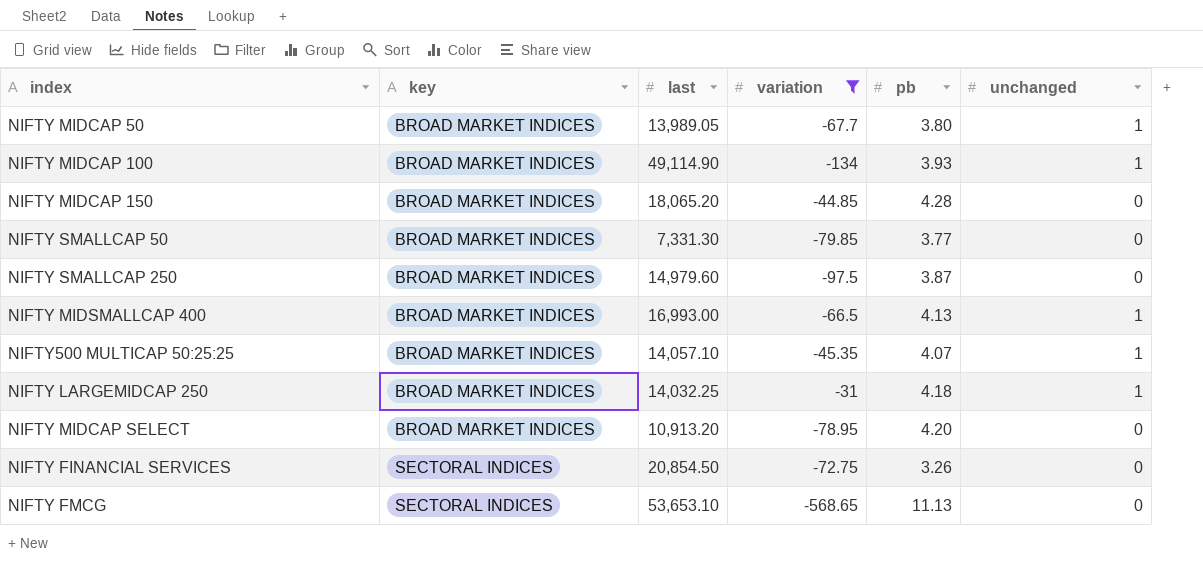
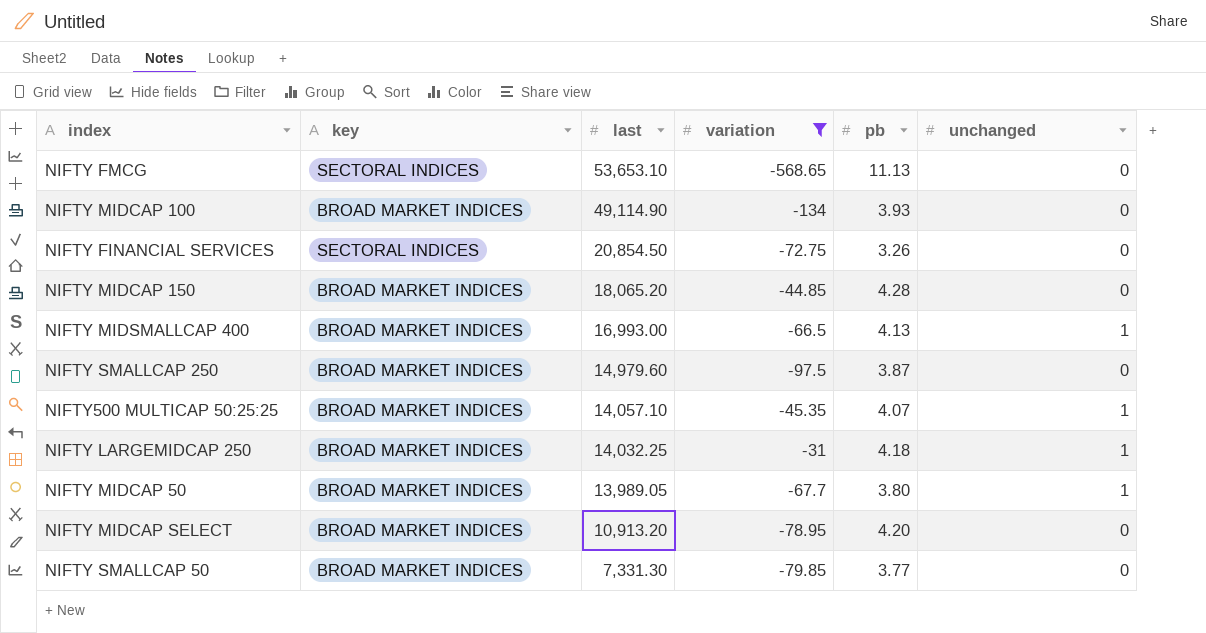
row order: key ascending -> last descending
NIFTY MIDCAP 100 | unchanged: 1 -> 0

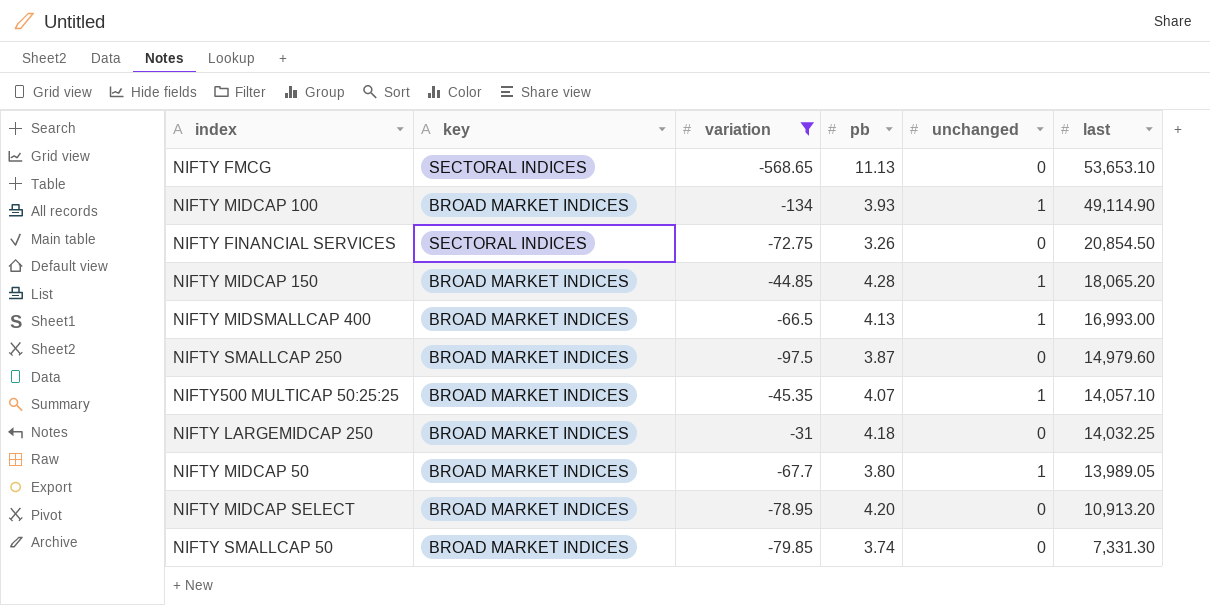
column last | position: 3 -> 6
NIFTY MIDCAP 100 | unchanged: 0 -> 1
NIFTY MIDCAP 150 | unchanged: 0 -> 1
NIFTY LARGEMIDCAP 250 | unchanged: 1 -> 0
NIFTY SMALLCAP 50 | pb: 3.77 -> 3.74

